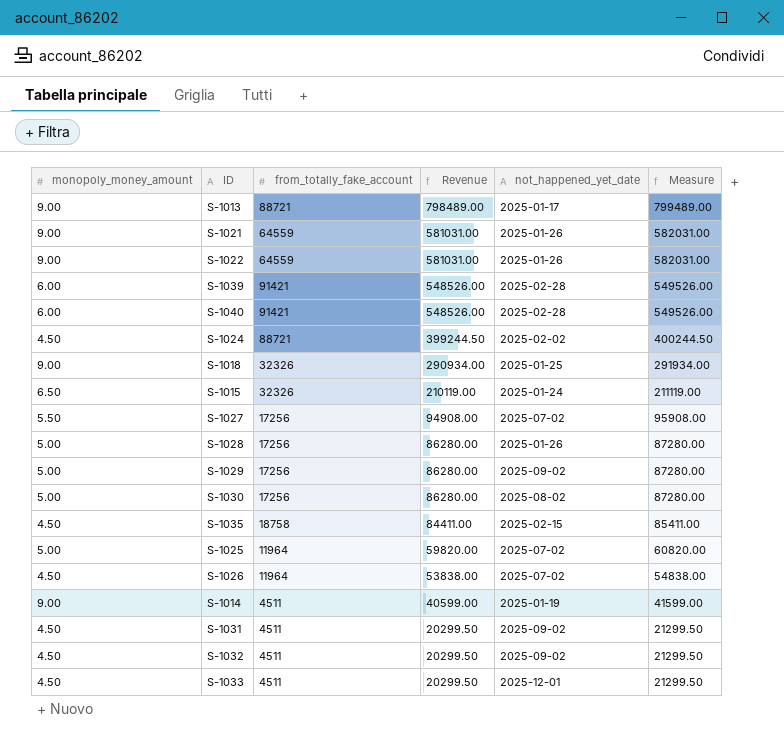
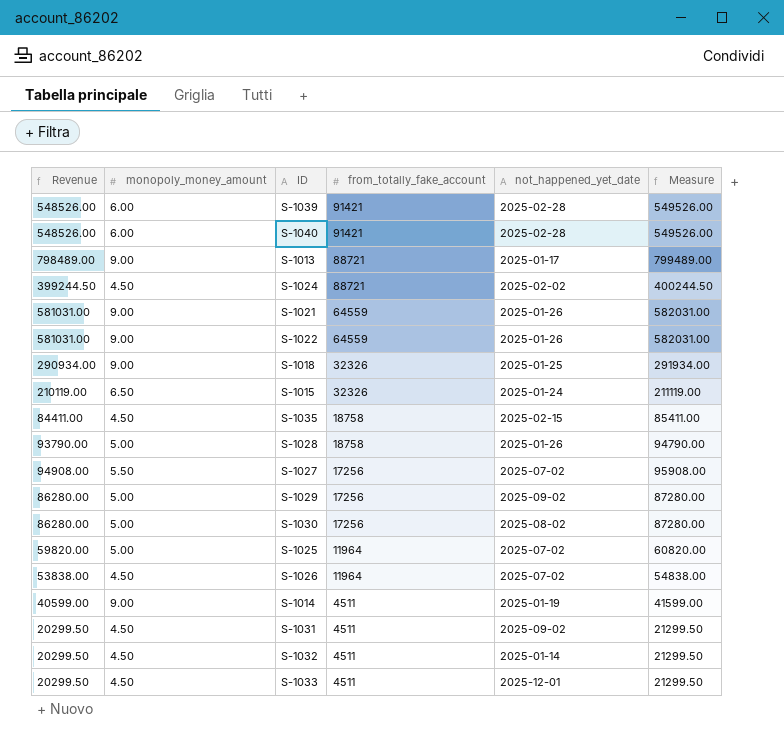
row order: Revenue descending -> from_totally_fake_account descending
column Revenue | position: 4 -> 1
S-1028 | Revenue: 86280.00 -> 93790.00
S-1028 | from_totally_fake_account: 17256 -> 18758
S-1028 | Measure: 87280.00 -> 94790.00
S-1032 | not_happened_yet_date: 2025-09-02 -> 2025-01-14

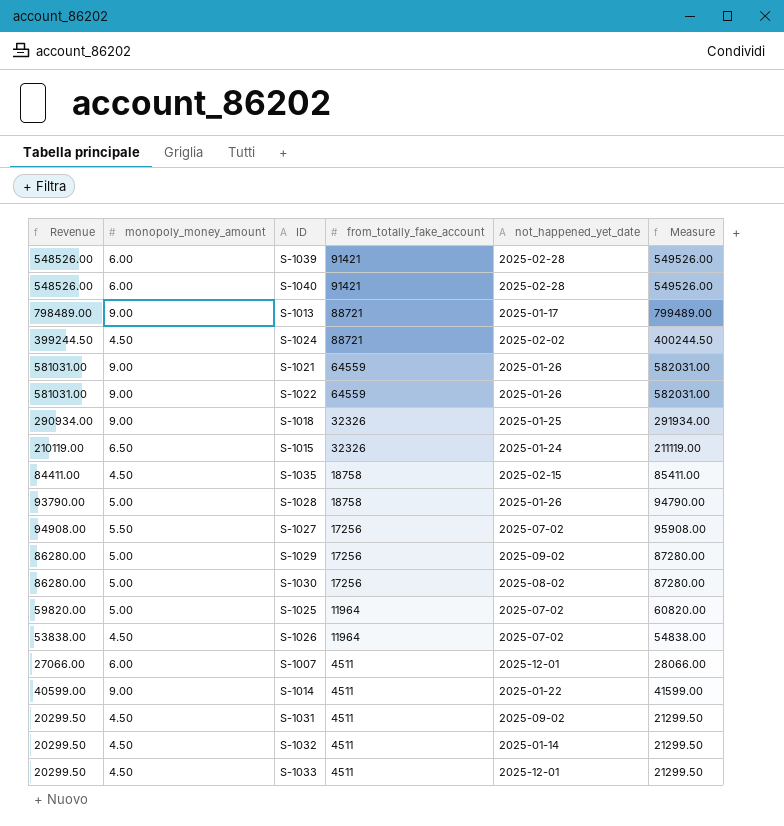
row S-1007: none -> 27066.00 | 6.00 | 4511 | 2025-12-01 | 28066.00
S-1014 | not_happened_yet_date: 2025-01-19 -> 2025-01-22

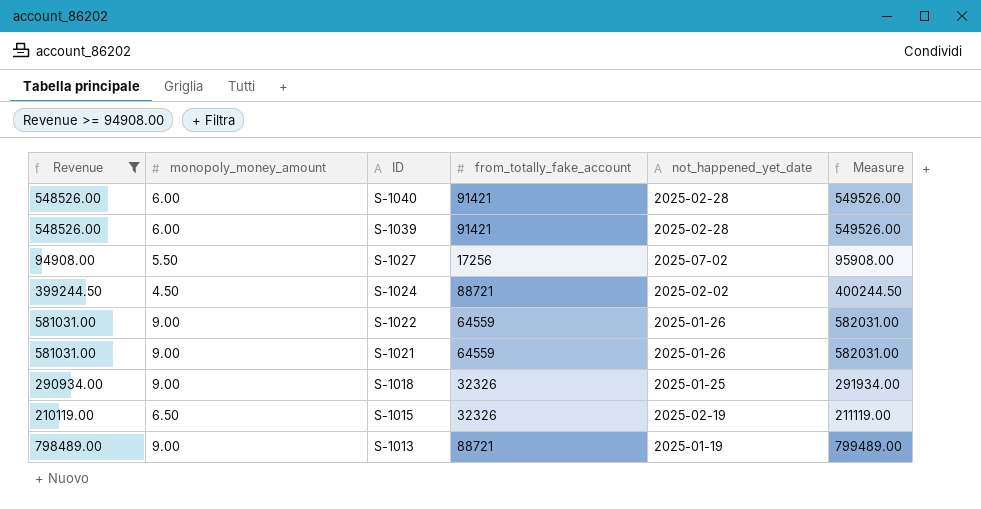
filter: none -> Revenue >= 94908.00
row order: from_totally_fake_account descending -> ID descending
S-1015 | not_happened_yet_date: 2025-01-24 -> 2025-02-19
S-1013 | not_happened_yet_date: 2025-01-17 -> 2025-01-19

